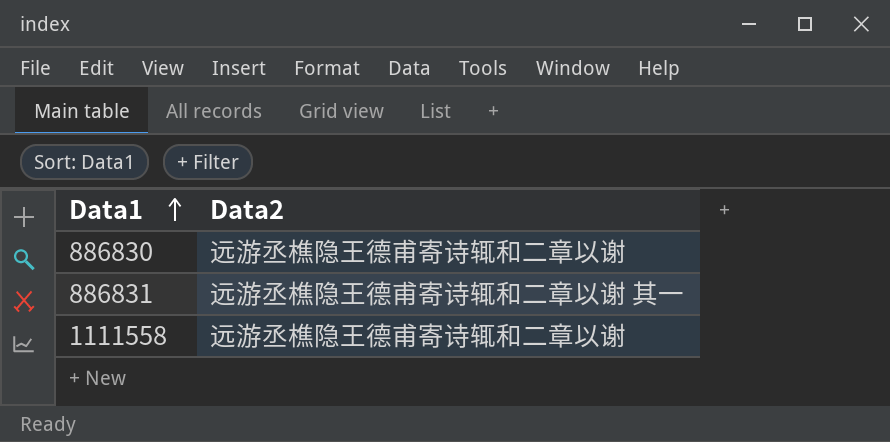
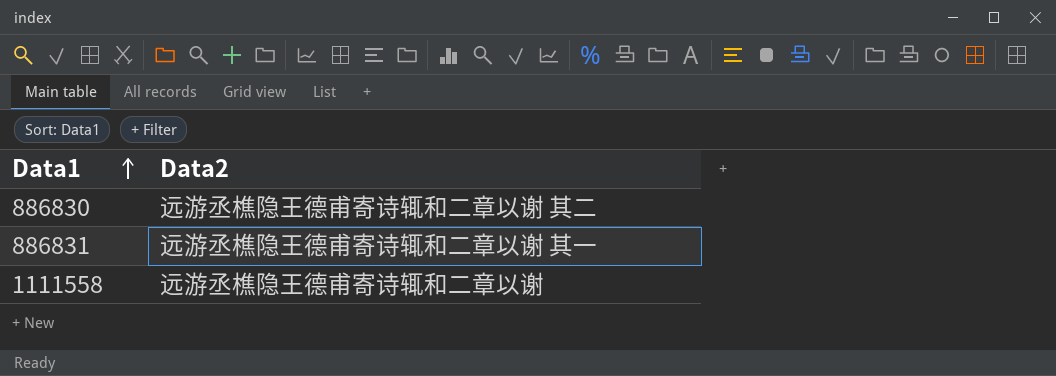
886830 | Data2: 远游丞樵隐王德甫寄诗辄和二章以谢 -> 远游丞樵隐王德甫寄诗辄和二章以谢 其二

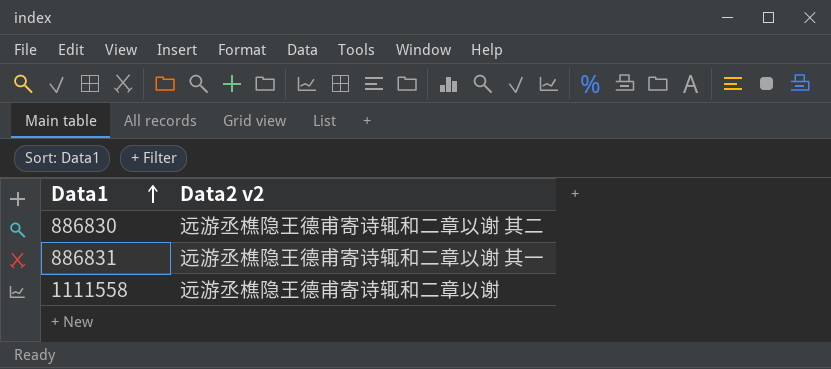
column name: Data2 -> Data2 v2

